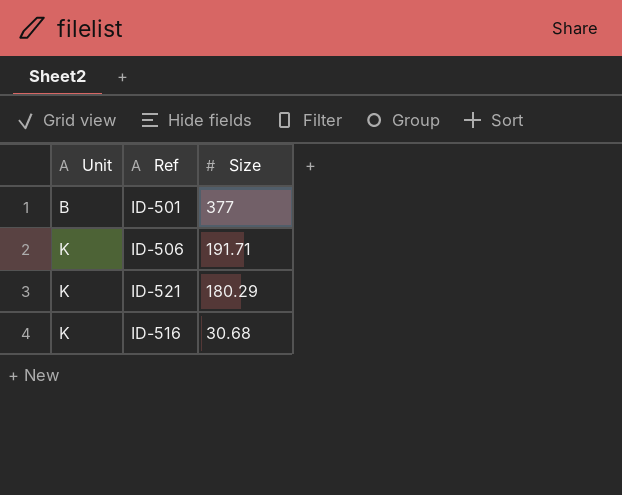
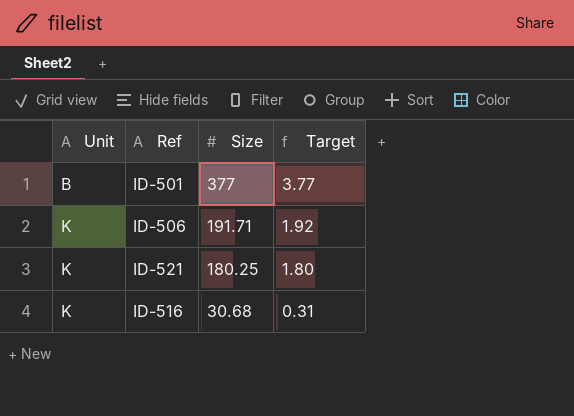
column Target | formula: none -> [Size] * 0.01
ID-521 | Size: 180.29 -> 180.25

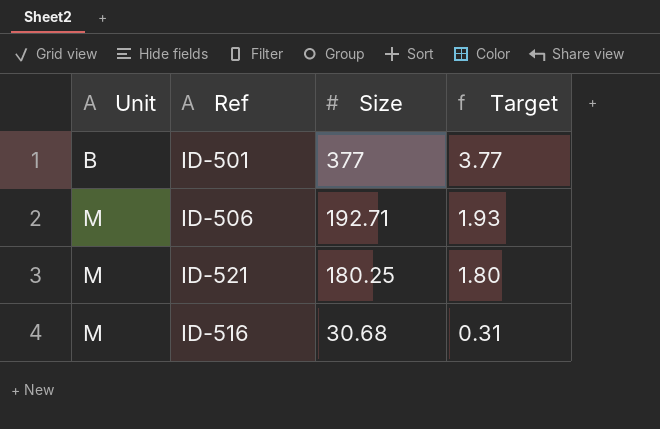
ID-506 | Unit: K -> M
ID-506 | Size: 191.71 -> 192.71
ID-506 | Target: 1.92 -> 1.93
ID-521 | Unit: K -> M
ID-516 | Unit: K -> M

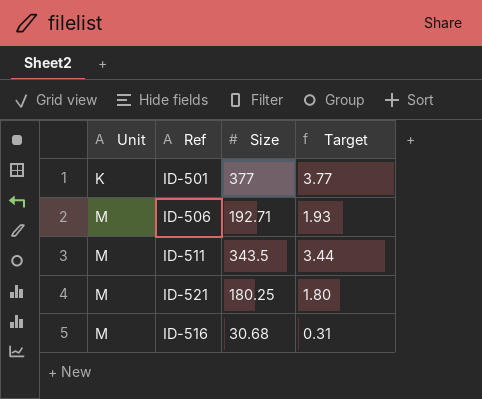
ID-501 | Unit: B -> K
row ID-511: none -> M | 343.5 | 3.44

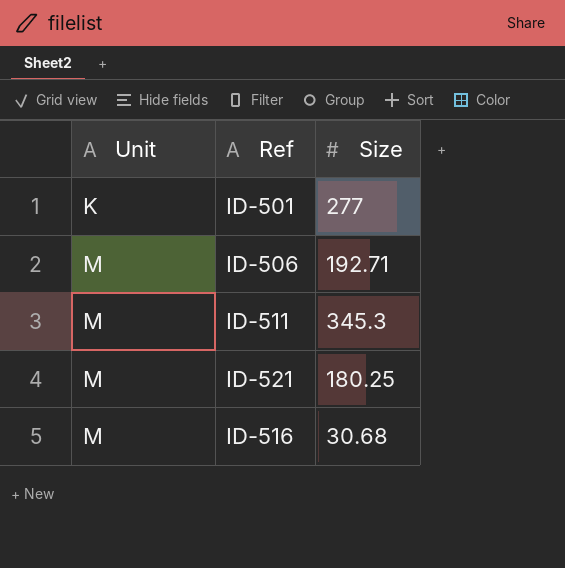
column Target | formula: [Size] * 0.01 -> none
ID-501 | Size: 377 -> 277
ID-511 | Size: 343.5 -> 345.3

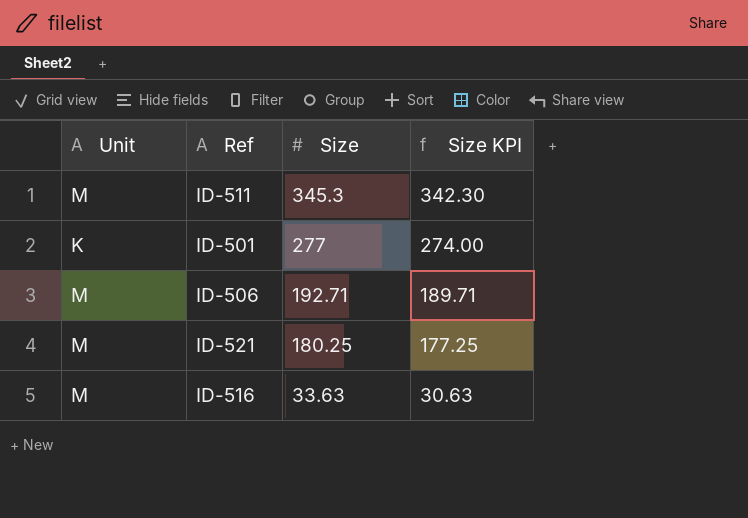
row order: Unit ascending -> Size descending
column Size KPI | formula: none -> [Size] - 3
ID-516 | Size: 30.68 -> 33.63

